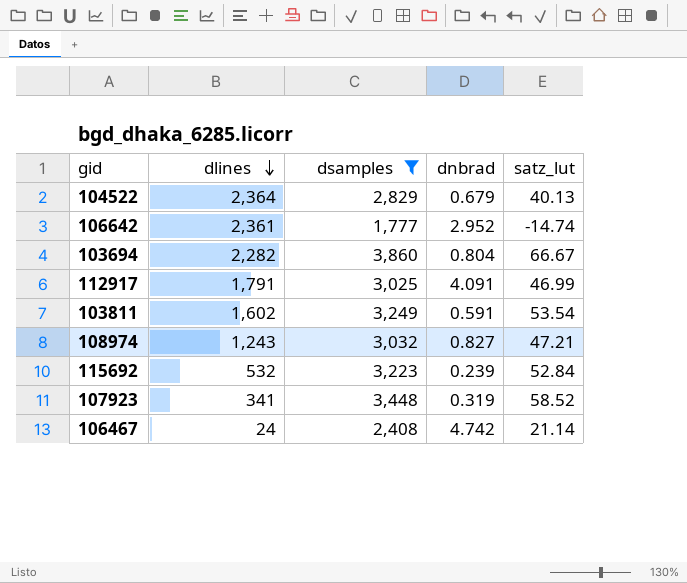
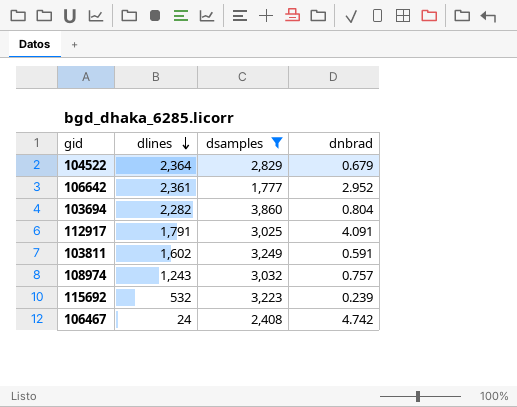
column satz_lut | position: 5 -> none
row 107923: 341 | 3,448 | 0.319 | 58.52 -> none
108974 | dnbrad: 0.827 -> 0.757

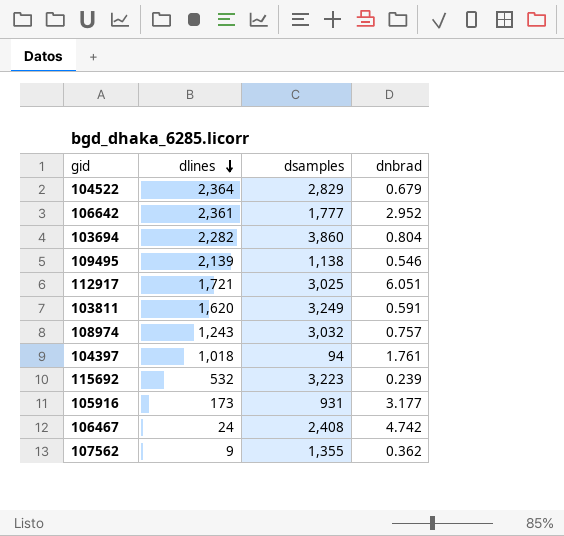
filter: dsamples >= 1,777 -> none
112917 | dlines: 1,791 -> 1,721
112917 | dnbrad: 4.091 -> 6.051
103811 | dlines: 1,602 -> 1,620

